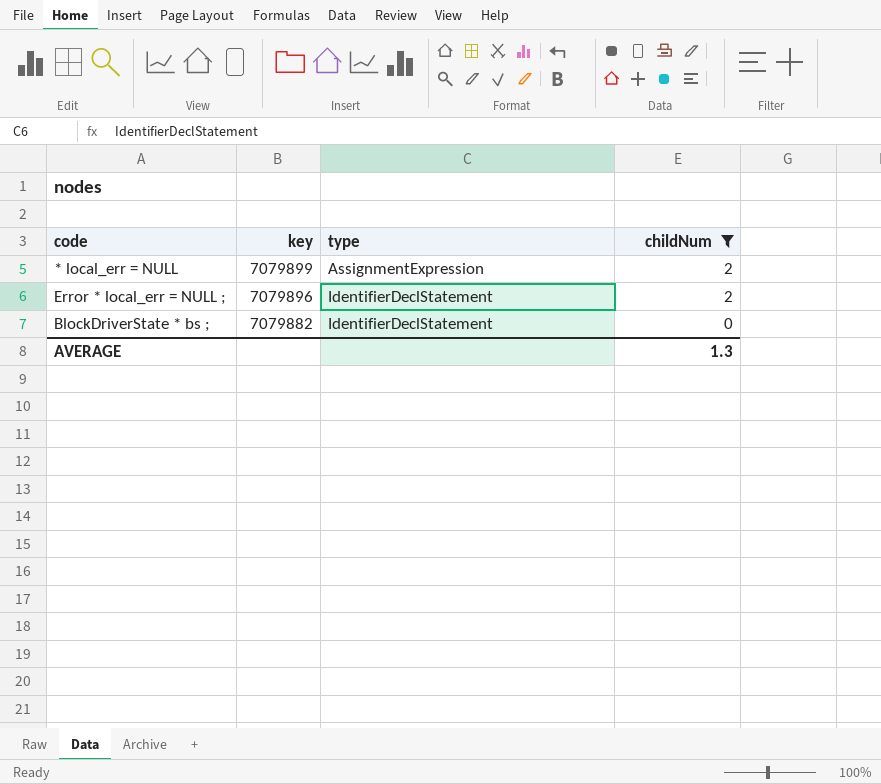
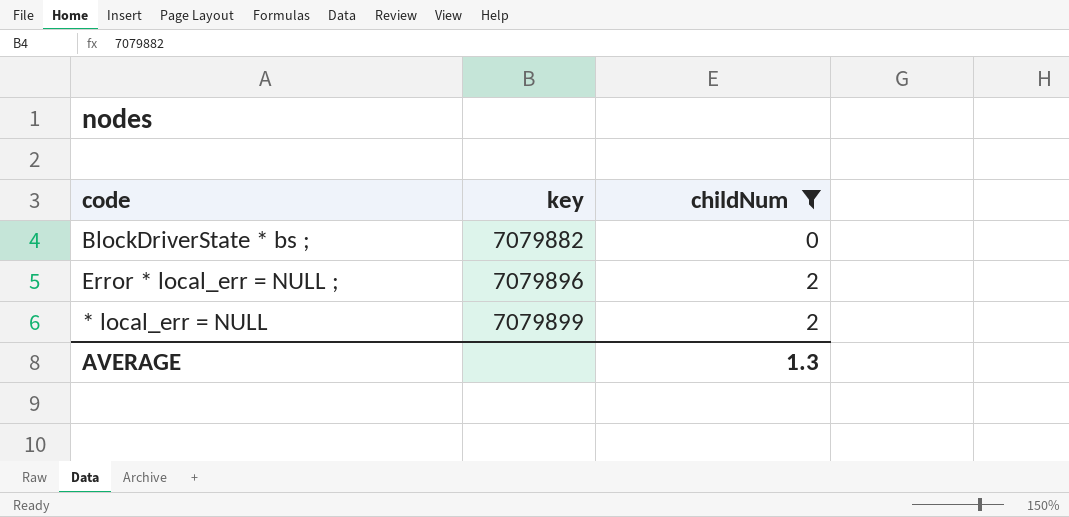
row order: key descending -> key ascending
column type | position: 3 -> none

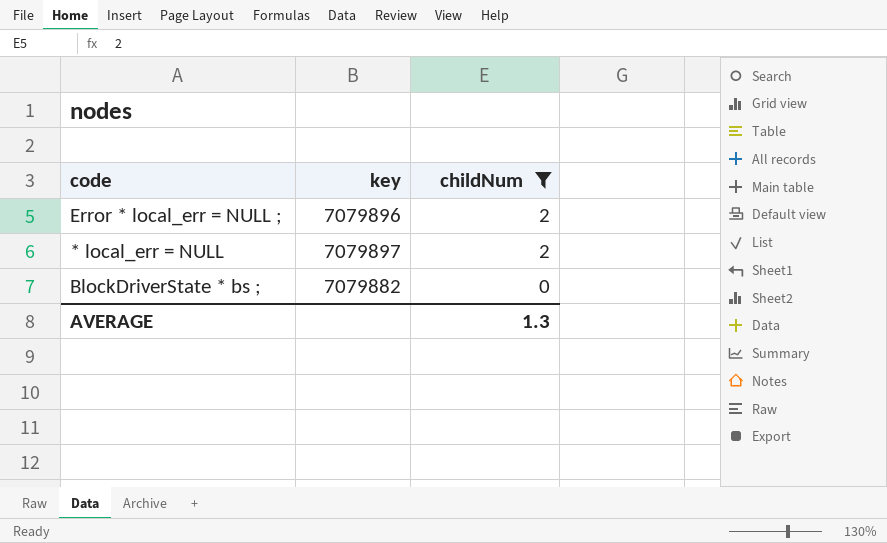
row order: key ascending -> childNum descending
* local_err = NULL | key: 7079899 -> 7079897

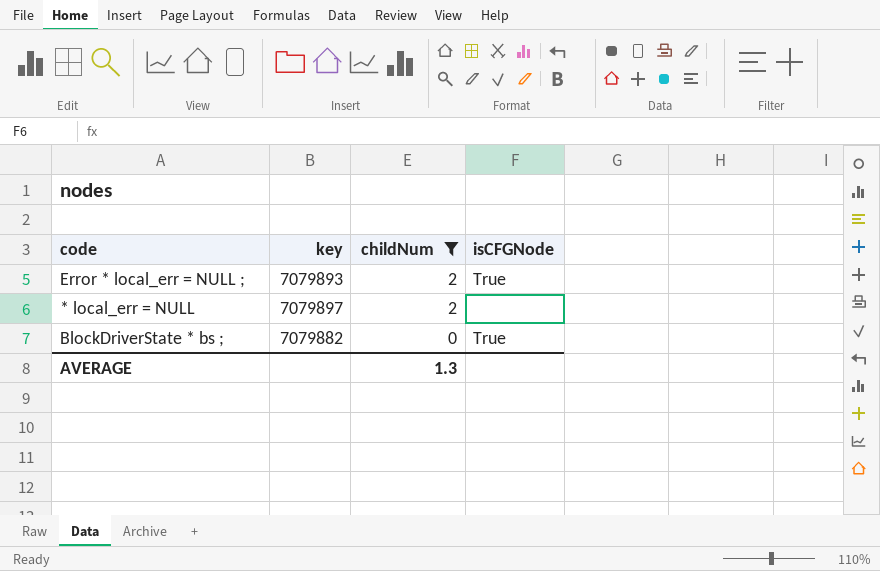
column isCFGNode | position: none -> 4
Error * local_err = NULL ; | key: 7079896 -> 7079893

